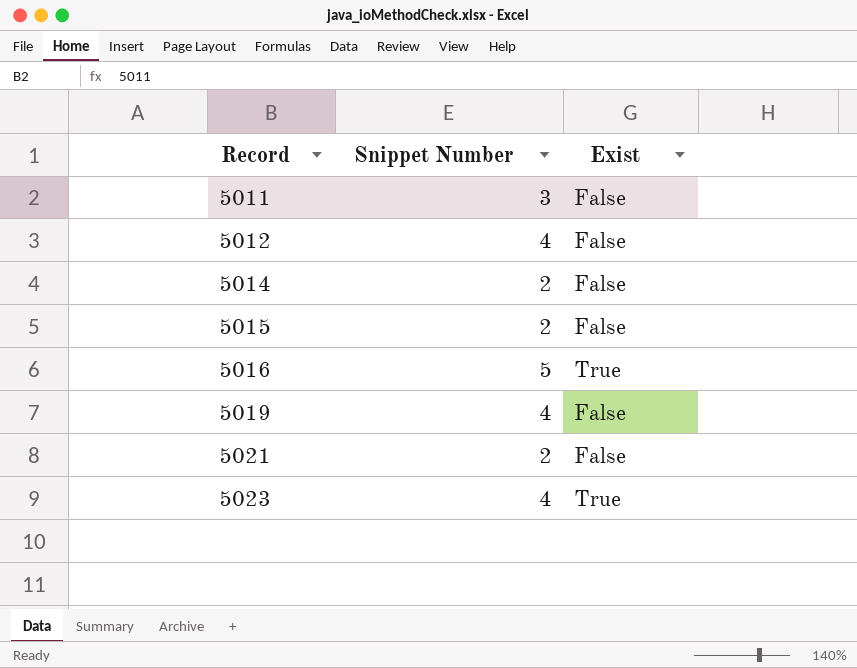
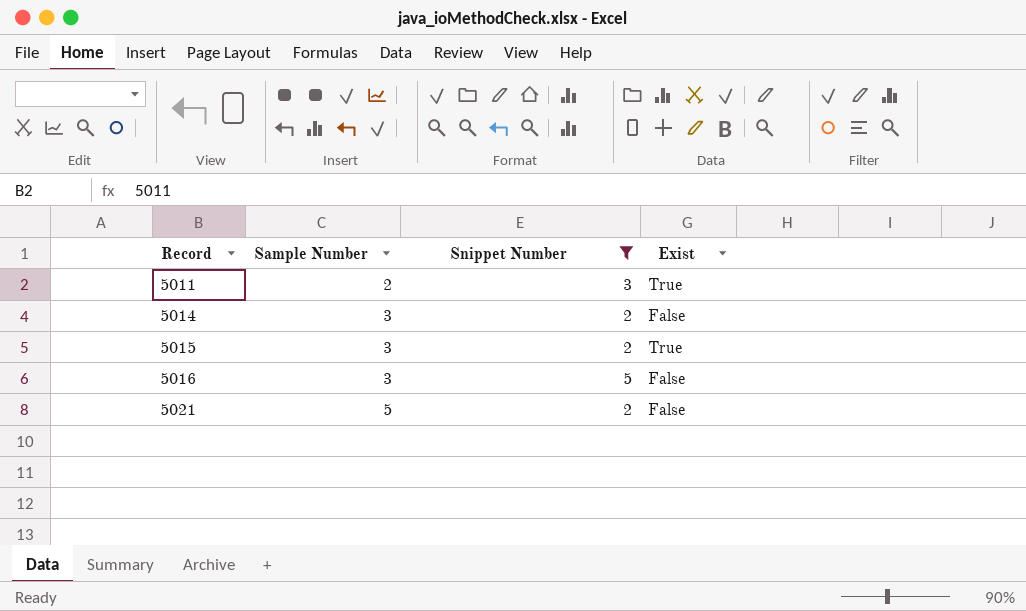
filter: none -> Snippet Number != 4
column Sample Number | position: none -> 2
5011 | Exist: False -> True
5015 | Exist: False -> True
5016 | Exist: True -> False

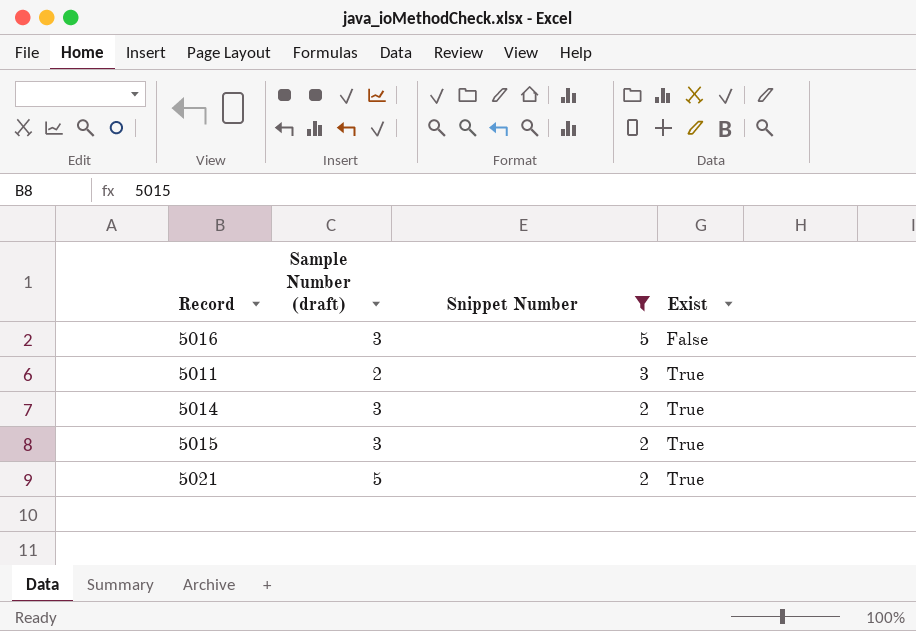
row order: Record ascending -> Snippet Number descending
column name: Sample Number -> Sample Number (draft)
5014 | Exist: False -> True
5021 | Exist: False -> True

